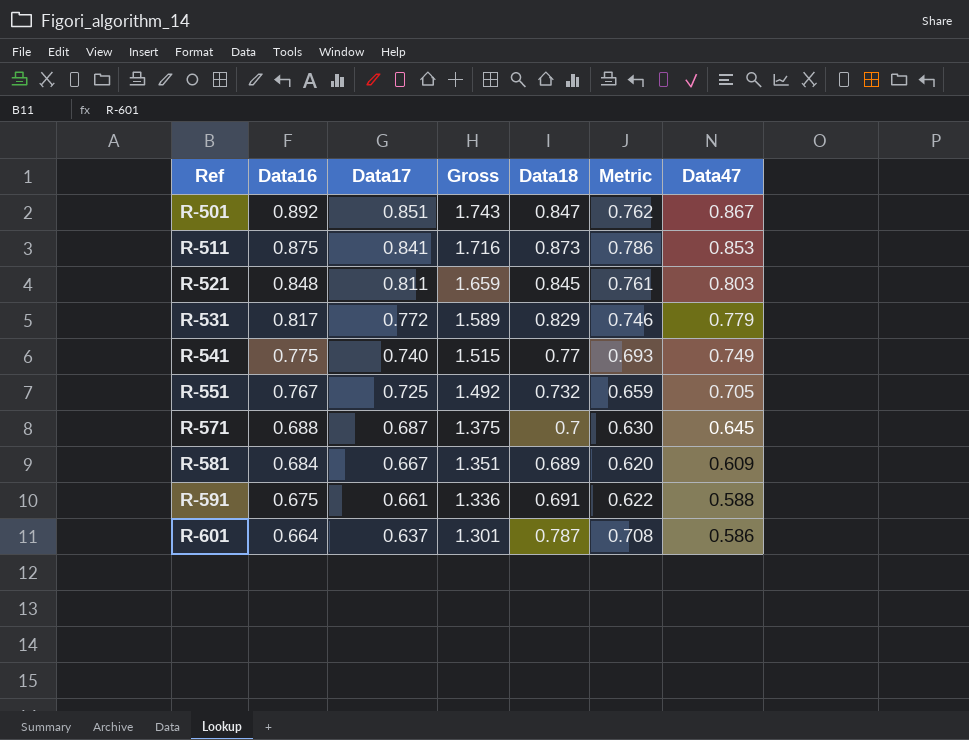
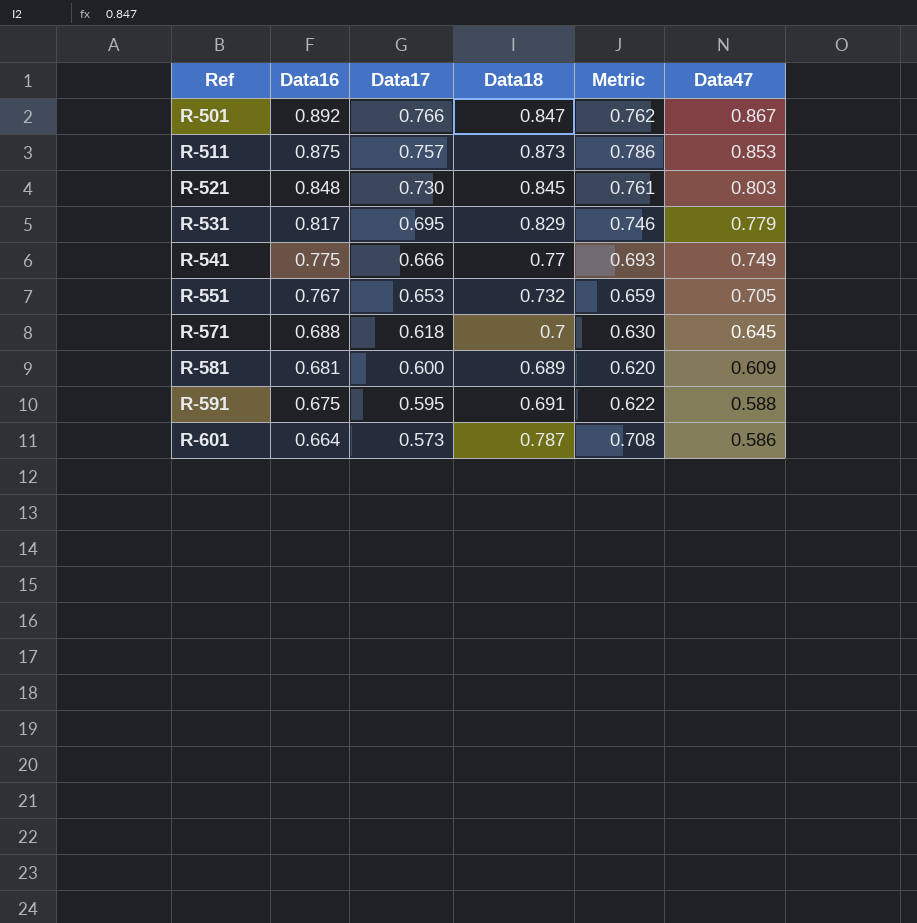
column Gross | formula: [Data16] + [Data17] -> none
R-501 | Data17: 0.851 -> 0.766
R-511 | Data17: 0.841 -> 0.757
R-521 | Data17: 0.811 -> 0.730
R-531 | Data17: 0.772 -> 0.695
R-541 | Data17: 0.740 -> 0.666
R-551 | Data17: 0.725 -> 0.653
R-571 | Data17: 0.687 -> 0.618
R-581 | Data16: 0.684 -> 0.681
R-581 | Data17: 0.667 -> 0.600
R-591 | Data17: 0.661 -> 0.595
R-601 | Data17: 0.637 -> 0.573

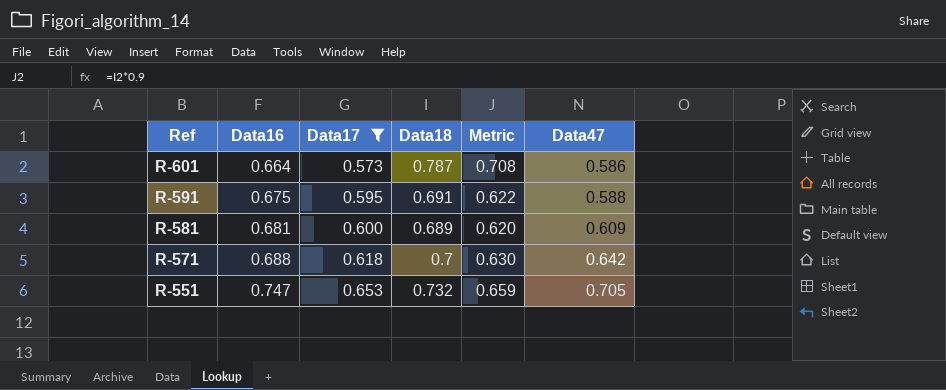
filter: none -> Data17 <= 0.653
row order: Ref ascending -> Ref descending
R-571 | Data47: 0.645 -> 0.642
R-551 | Data16: 0.767 -> 0.747

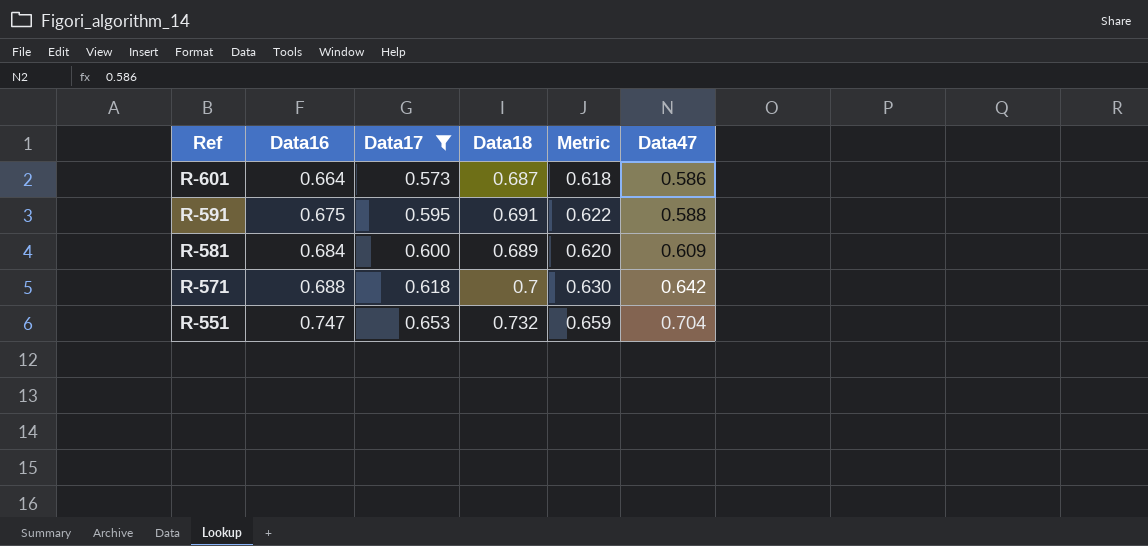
R-601 | Data18: 0.787 -> 0.687
R-601 | Metric: 0.708 -> 0.618
R-581 | Data16: 0.681 -> 0.684
R-551 | Data47: 0.705 -> 0.704

